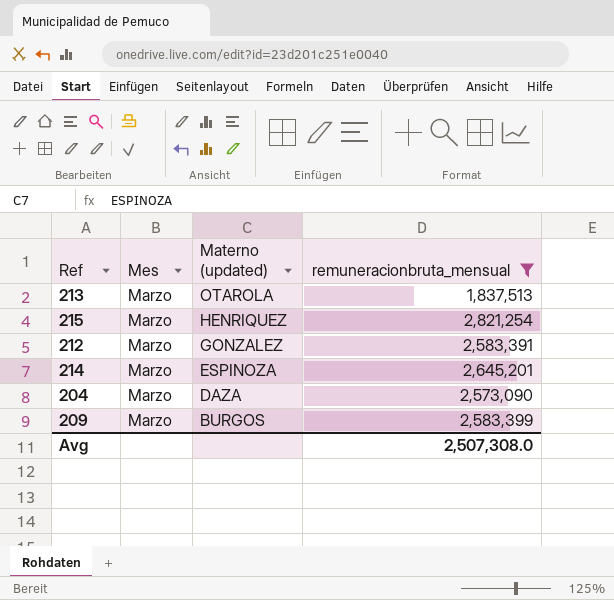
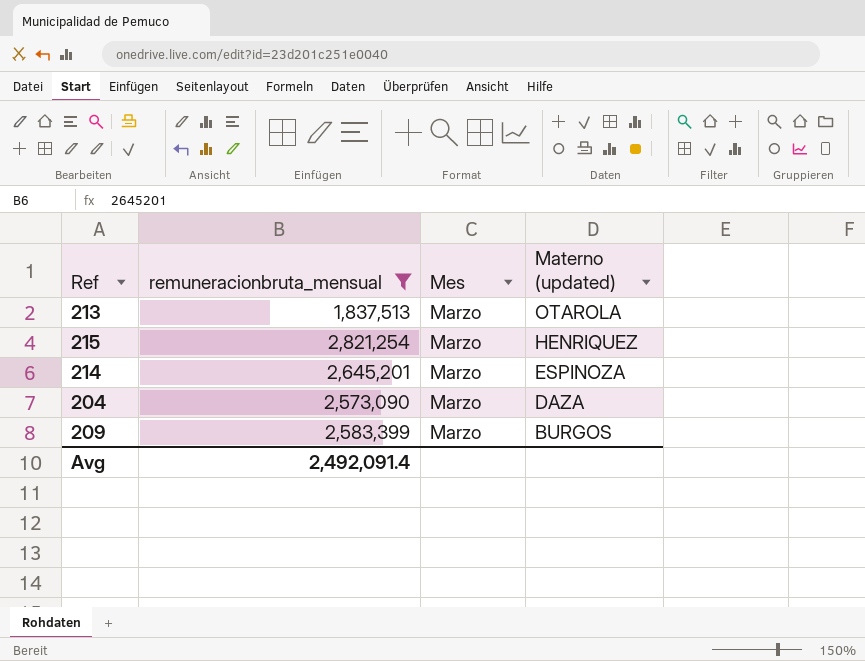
column remuneracionbruta_mensual | position: 4 -> 2
row 212: Marzo | GONZALEZ | 2,583,391 -> none
Avg | remuneracionbruta_mensual: 2,507,308.0 -> 2,492,091.4

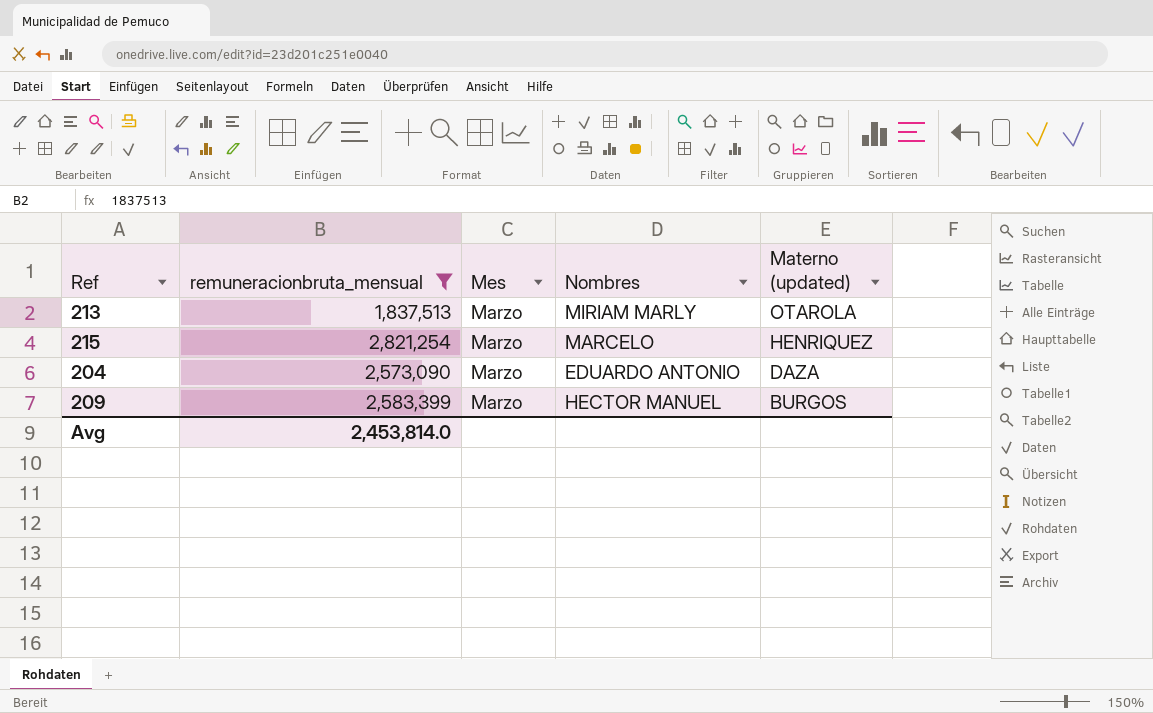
column Nombres | position: none -> 4
row 214: 2,645,201 | Marzo | ESPINOZA -> none
Avg | remuneracionbruta_mensual: 2,492,091.4 -> 2,453,814.0

